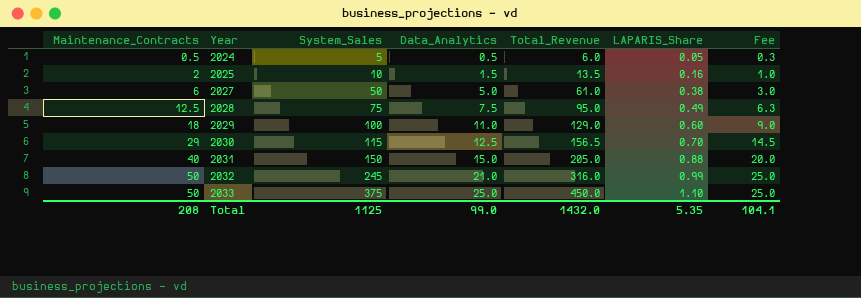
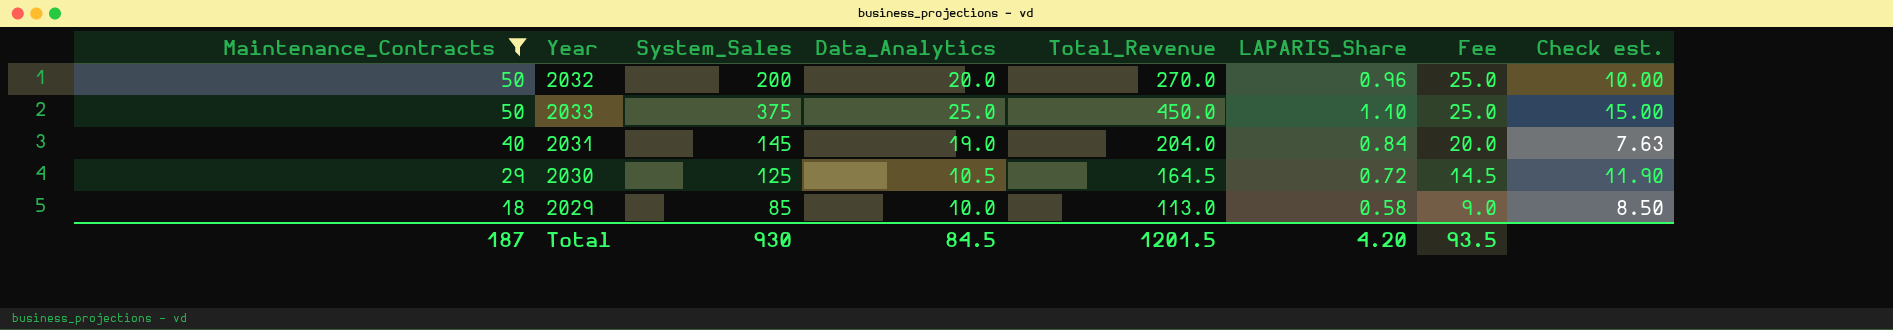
filter: none -> Maintenance_Contracts >= 18
row order: Maintenance_Contracts ascending -> Maintenance_Contracts descending
column Check est. | formula: none -> [System_Sales] / [Data_Analytics]
2032 | System_Sales: 245 -> 200
2032 | Data_Analytics: 21.0 -> 20.0
2032 | Total_Revenue: 316.0 -> 270.0
2032 | LAPARIS_Share: 0.99 -> 0.96
2031 | System_Sales: 150 -> 145
2031 | Data_Analytics: 15.0 -> 19.0
2031 | Total_Revenue: 205.0 -> 204.0
2031 | LAPARIS_Share: 0.88 -> 0.84
2030 | System_Sales: 115 -> 125
2030 | Data_Analytics: 12.5 -> 10.5
2030 | Total_Revenue: 156.5 -> 164.5
2030 | LAPARIS_Share: 0.70 -> 0.72
2029 | System_Sales: 100 -> 85
2029 | Data_Analytics: 11.0 -> 10.0
2029 | Total_Revenue: 129.0 -> 113.0
2029 | LAPARIS_Share: 0.60 -> 0.58
Total | Maintenance_Contracts: 208 -> 187
Total | System_Sales: 1125 -> 930
Total | Data_Analytics: 99.0 -> 84.5
Total | Total_Revenue: 1432.0 -> 1201.5
Total | LAPARIS_Share: 5.35 -> 4.20
Total | Fee: 104.1 -> 93.5

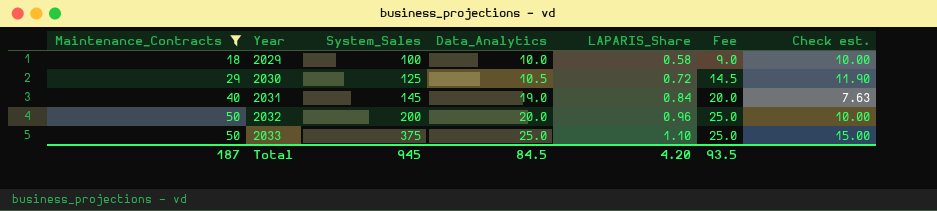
row order: Maintenance_Contracts descending -> Maintenance_Contracts ascending
column Total_Revenue | formula: [Maintenance_Contracts] + [System_Sales] + [Data_Analytics] -> none
2029 | System_Sales: 85 -> 100
2029 | Check est.: 8.50 -> 10.00
Total | System_Sales: 930 -> 945

